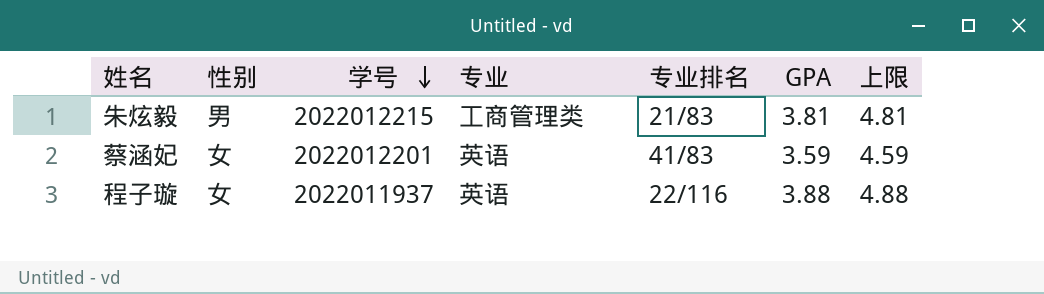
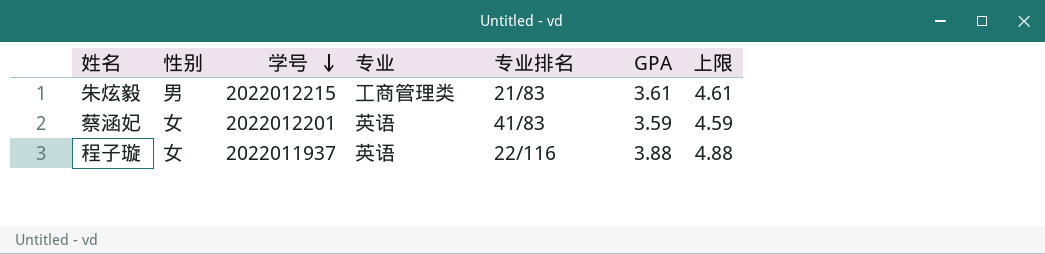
朱炫毅 | GPA: 3.81 -> 3.61
朱炫毅 | 上限: 4.81 -> 4.61

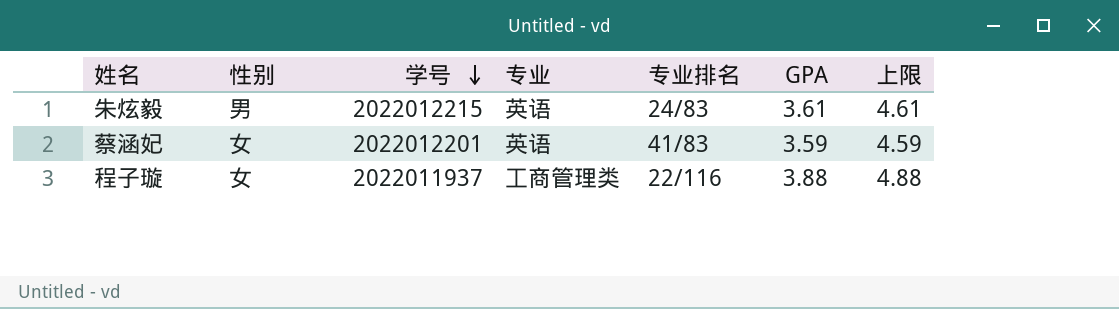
朱炫毅 | 专业: 工商管理类 -> 英语
朱炫毅 | 专业排名: 21/83 -> 24/83
程子璇 | 专业: 英语 -> 工商管理类

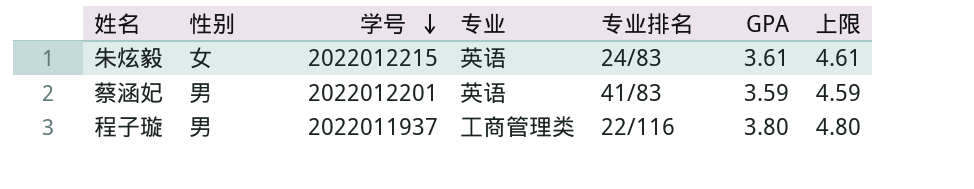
朱炫毅 | 性别: 男 -> 女
蔡涵妃 | 性别: 女 -> 男
程子璇 | 性别: 女 -> 男
程子璇 | GPA: 3.88 -> 3.80
程子璇 | 上限: 4.88 -> 4.80

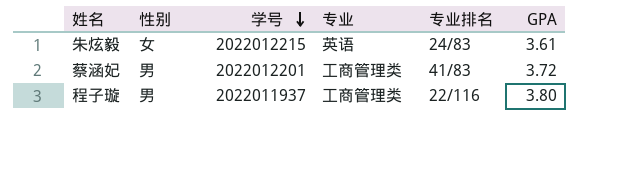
column 上限 | formula: [GPA] + 1 -> none
蔡涵妃 | 专业: 英语 -> 工商管理类
蔡涵妃 | GPA: 3.59 -> 3.72

